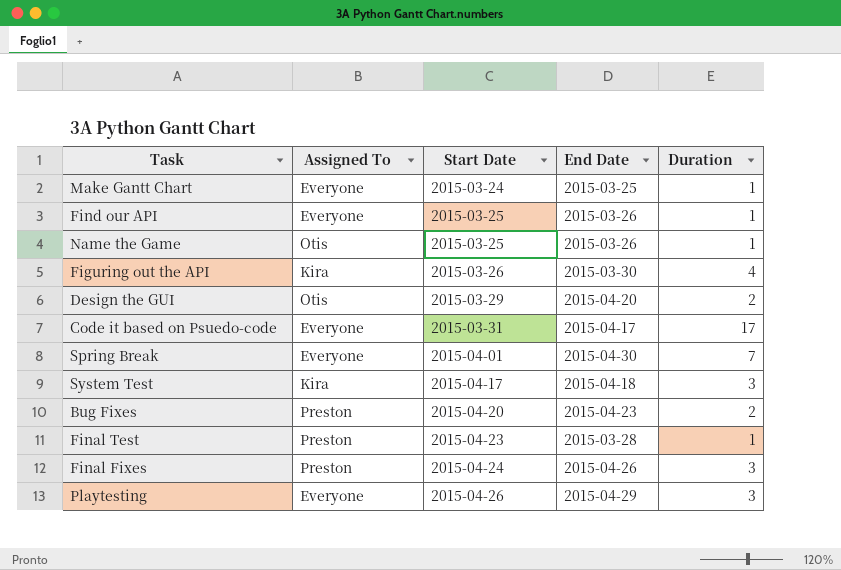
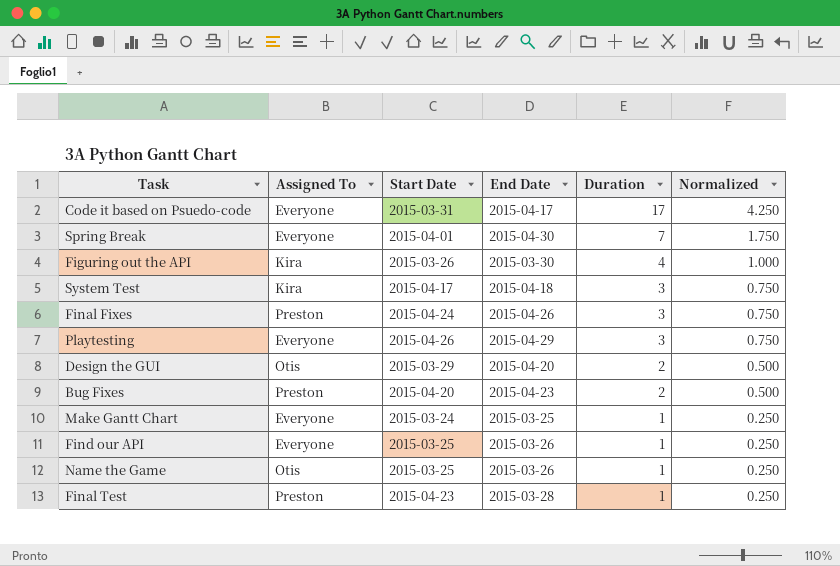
row order: Start Date ascending -> Duration descending
column Normalized | formula: none -> [Duration] * 0.25

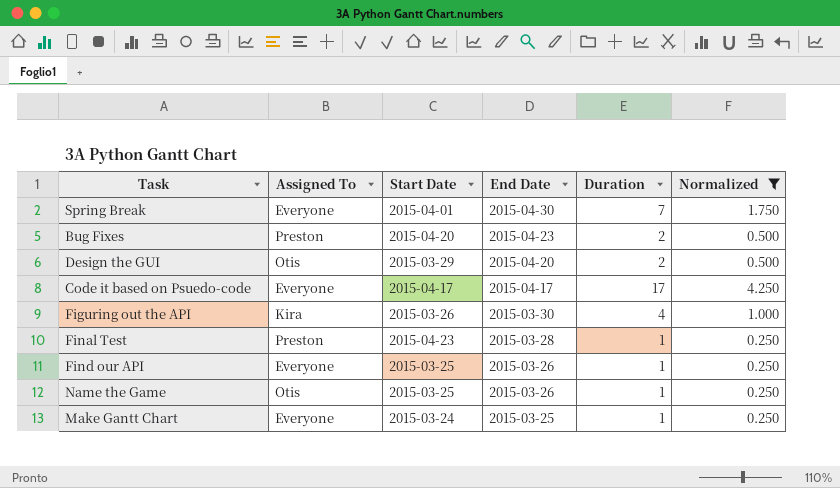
filter: none -> Normalized != 0.750
row order: Duration descending -> End Date descending
Code it based on Psuedo-code | Start Date: 2015-03-31 -> 2015-04-17

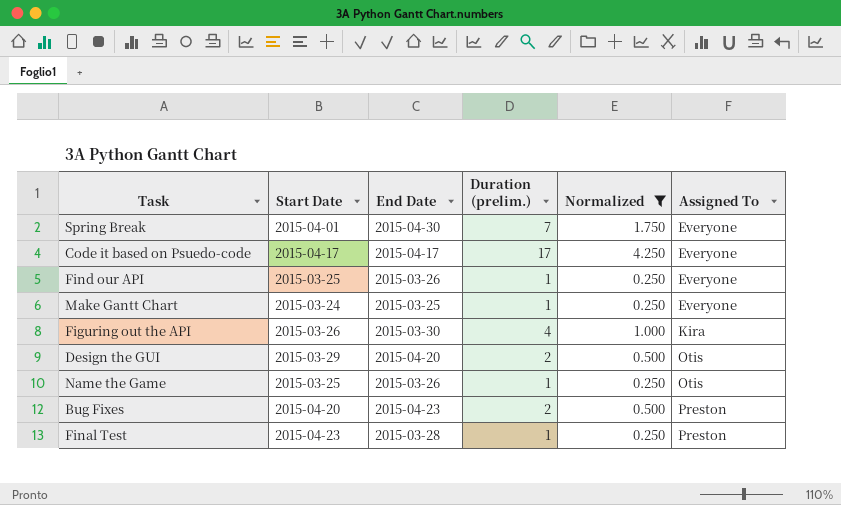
row order: End Date descending -> Assigned To ascending
column name: Duration -> Duration (prelim.)
column Assigned To | position: 2 -> 6

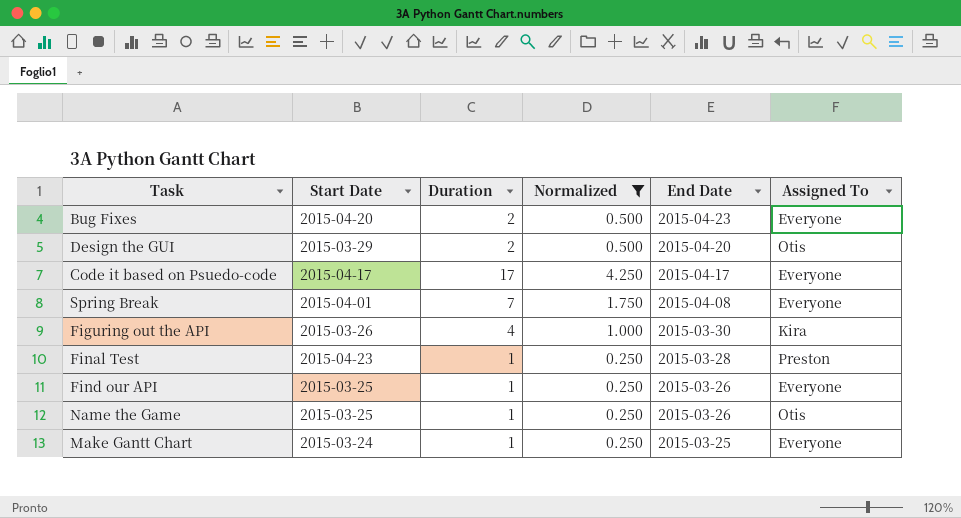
row order: Assigned To ascending -> End Date descending
column name: Duration (prelim.) -> Duration
column End Date | position: 3 -> 5
Bug Fixes | Assigned To: Preston -> Everyone
Spring Break | End Date: 2015-04-30 -> 2015-04-08

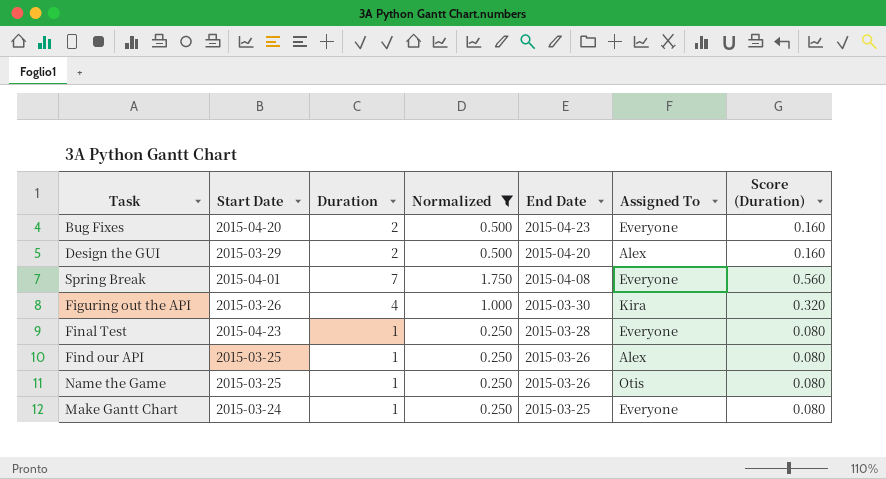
column Score (Duration) | formula: none -> [Duration] * 0.08
row Code it based on Psuedo-code: 2015-04-17 | 17 | 4.250 | 2015-04-17 | Everyone -> none
Design the GUI | Assigned To: Otis -> Alex
Final Test | Assigned To: Preston -> Everyone
Find our API | Assigned To: Everyone -> Alex

